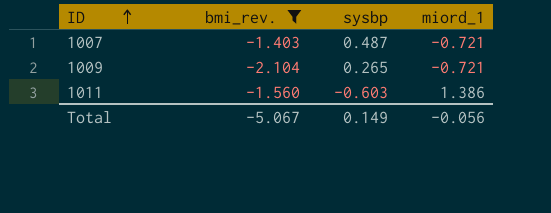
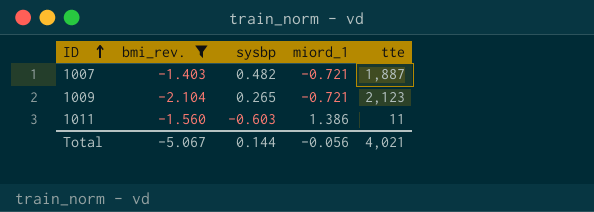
column tte | position: none -> 5
1007 | sysbp: 0.487 -> 0.482
Total | sysbp: 0.149 -> 0.144

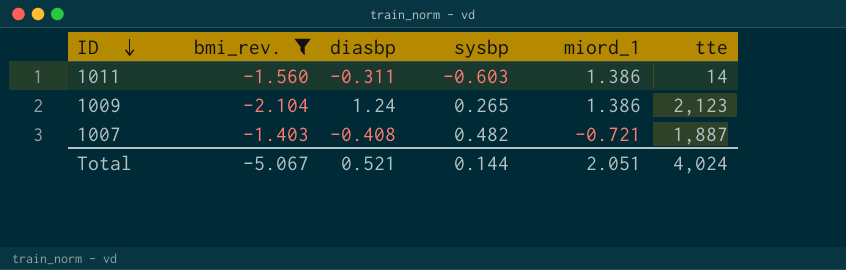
row order: ID ascending -> ID descending
column diasbp | position: none -> 3
1011 | tte: 11 -> 14
1009 | miord_1: -0.721 -> 1.386
Total | miord_1: -0.056 -> 2.051
Total | tte: 4,021 -> 4,024

